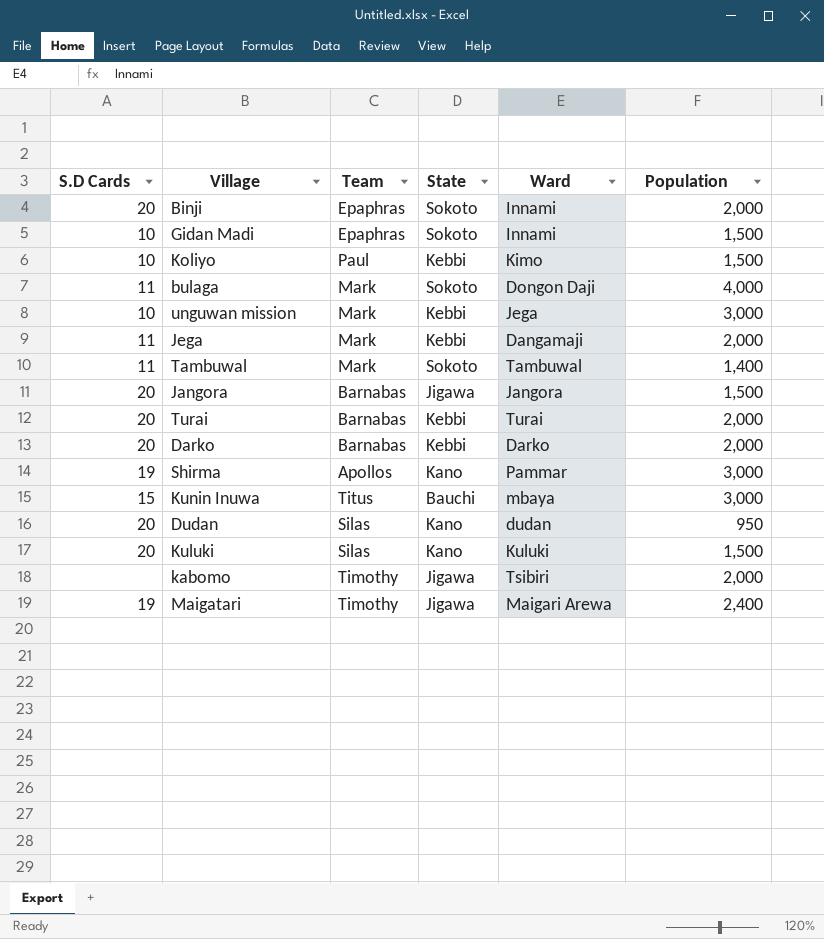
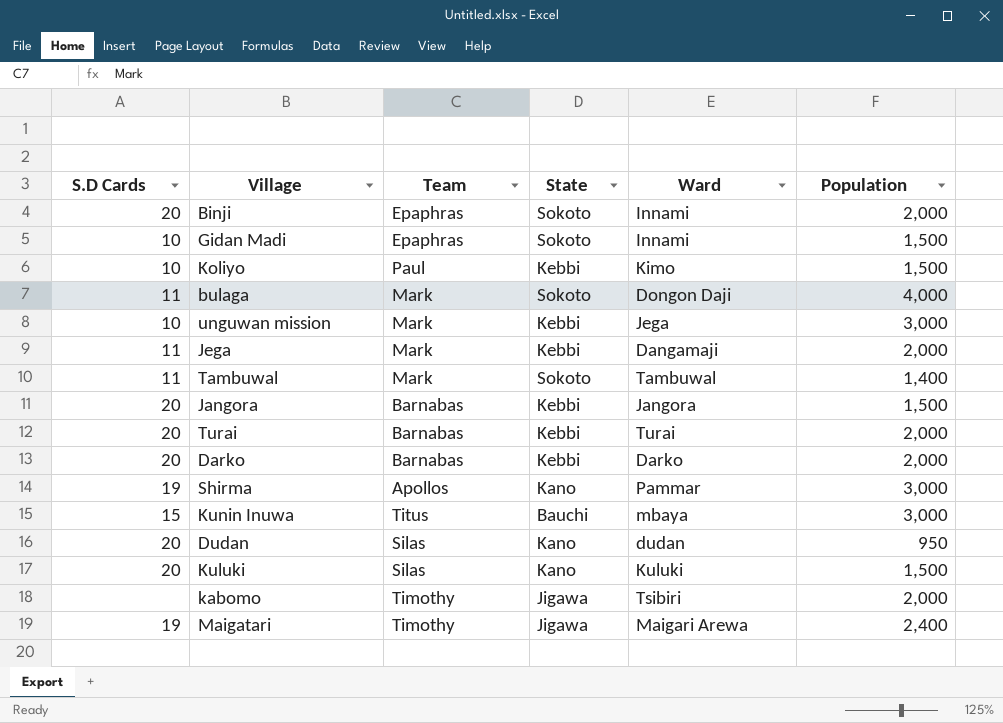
Jangora | State: Jigawa -> Kebbi

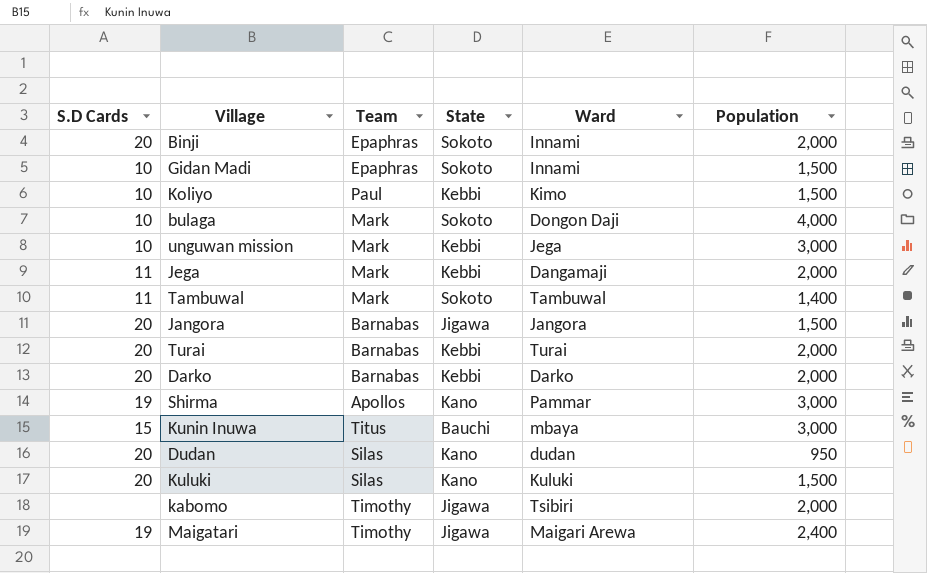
bulaga | S.D Cards: 11 -> 10
Jangora | State: Kebbi -> Jigawa

